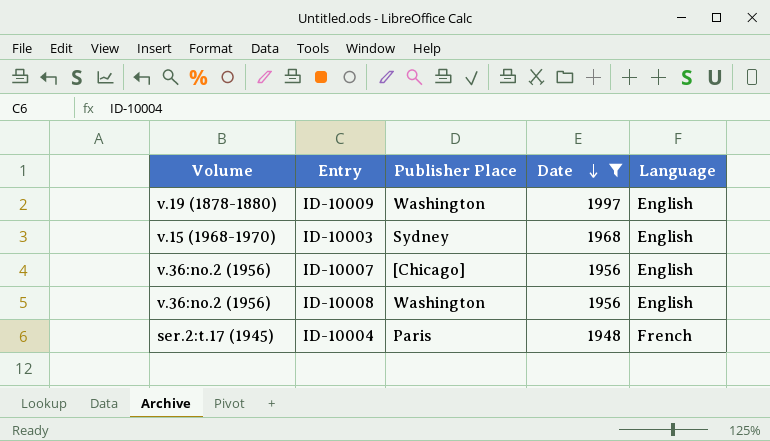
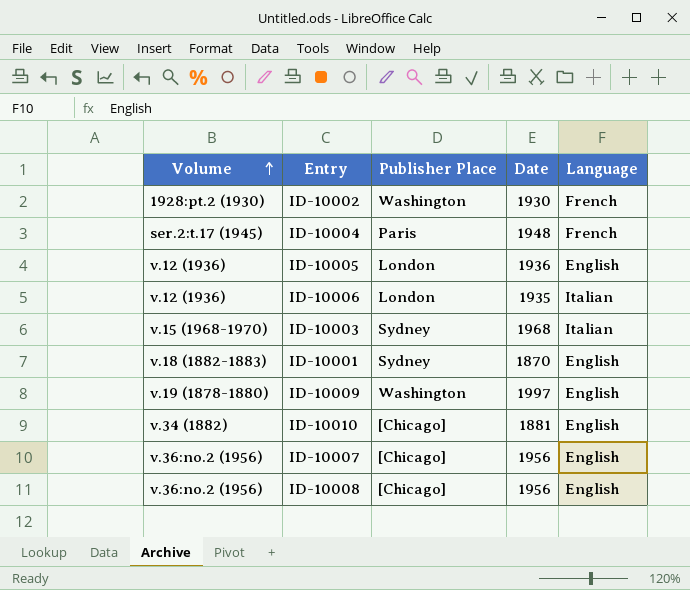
filter: Date >= 1948 -> none
row order: Date descending -> Volume ascending
ID-10003 | Language: English -> Italian
ID-10008 | Publisher Place: Washington -> [Chicago]

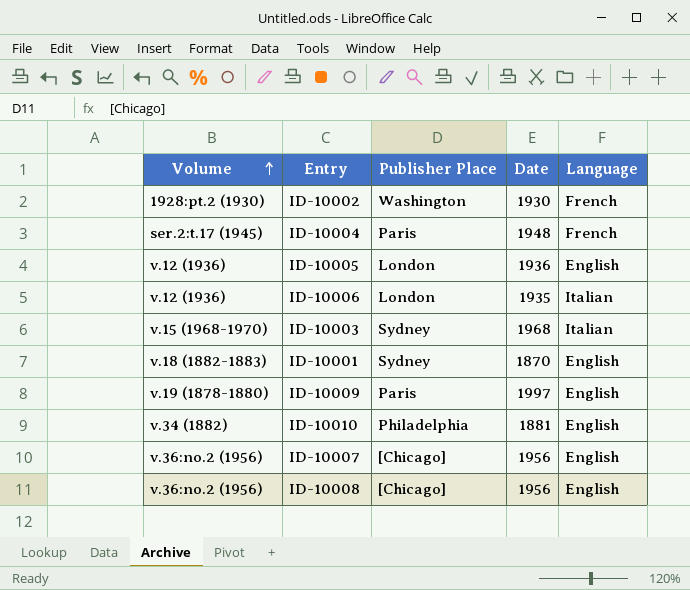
ID-10009 | Publisher Place: Washington -> Paris
ID-10010 | Publisher Place: [Chicago] -> Philadelphia

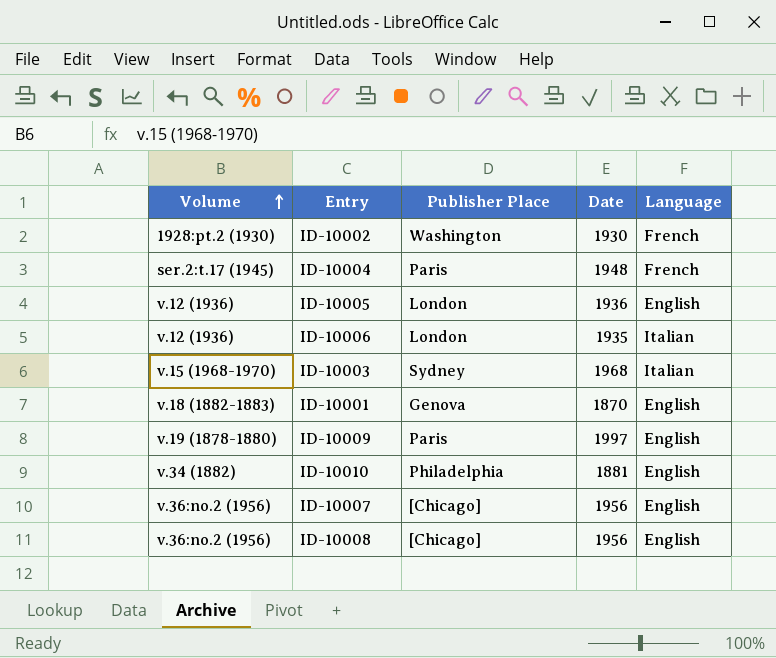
ID-10001 | Publisher Place: Sydney -> Genova

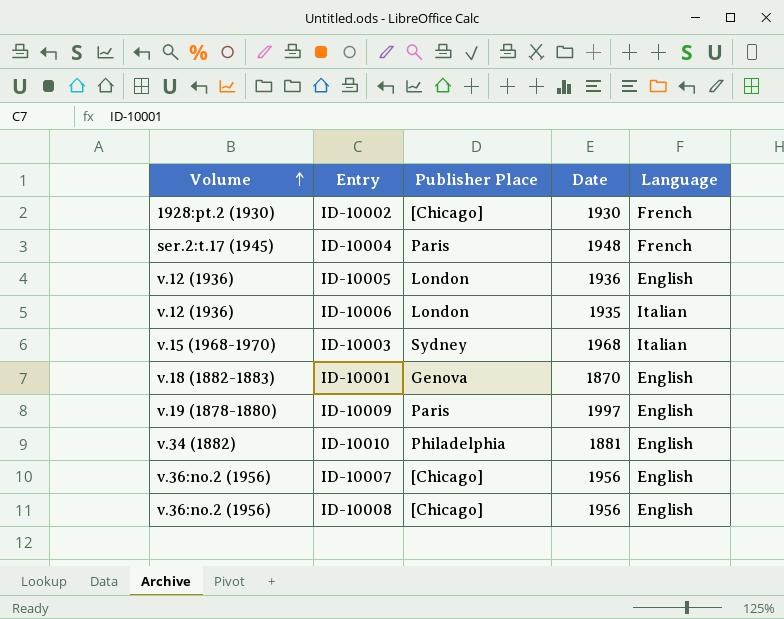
ID-10002 | Publisher Place: Washington -> [Chicago]

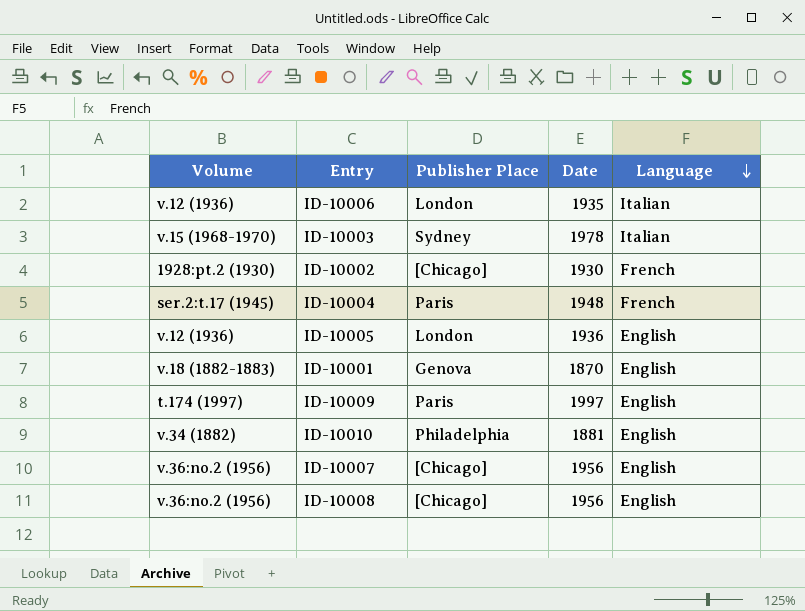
row order: Volume ascending -> Language descending
ID-10003 | Date: 1968 -> 1978
ID-10009 | Volume: v.19 (1878-1880) -> t.174 (1997)

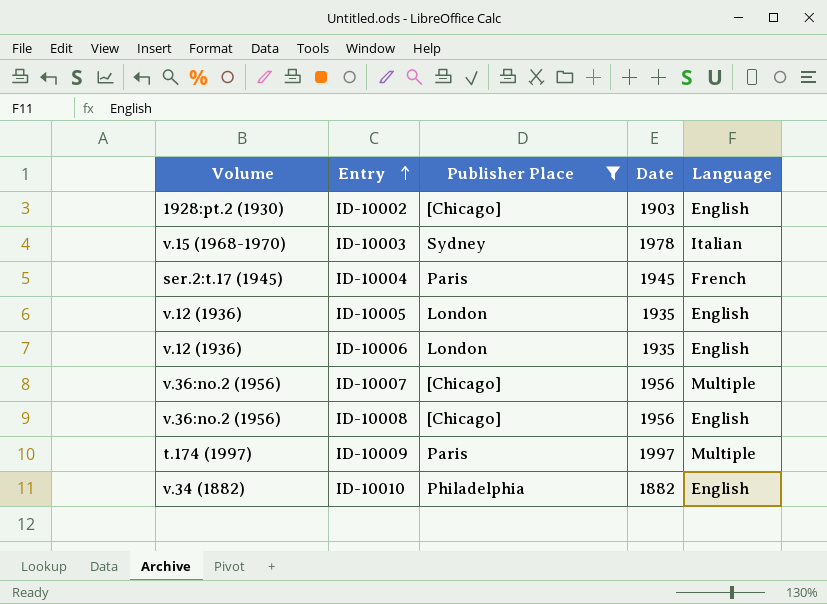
filter: none -> Publisher Place != Genova
row order: Language descending -> Entry ascending
ID-10002 | Date: 1930 -> 1903
ID-10002 | Language: French -> English
ID-10004 | Date: 1948 -> 1945
ID-10005 | Date: 1936 -> 1935
ID-10006 | Language: Italian -> English
ID-10007 | Language: English -> Multiple
ID-10009 | Language: English -> Multiple
ID-10010 | Date: 1881 -> 1882

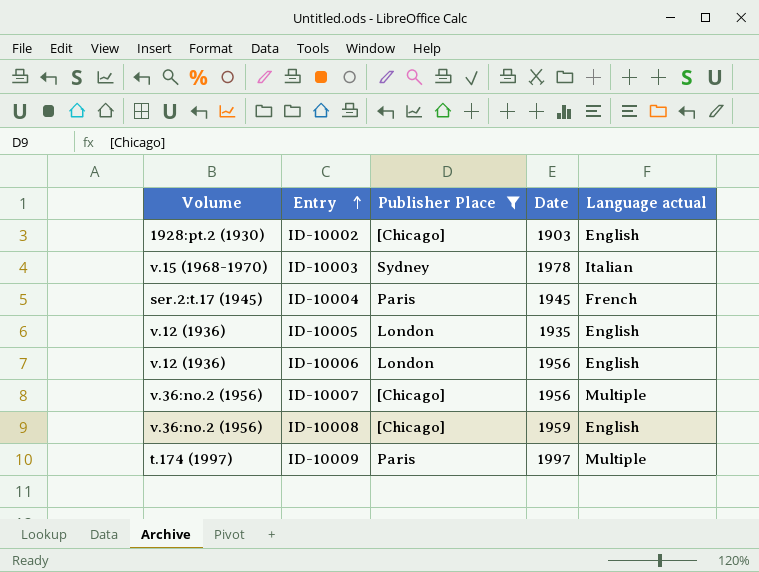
column name: Language -> Language actual
row ID-10010: v.34 (1882) | Philadelphia | 1882 | English -> none
ID-10006 | Date: 1935 -> 1956
ID-10008 | Date: 1956 -> 1959

